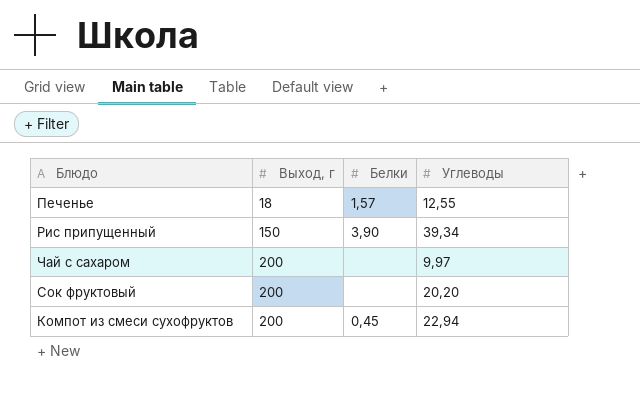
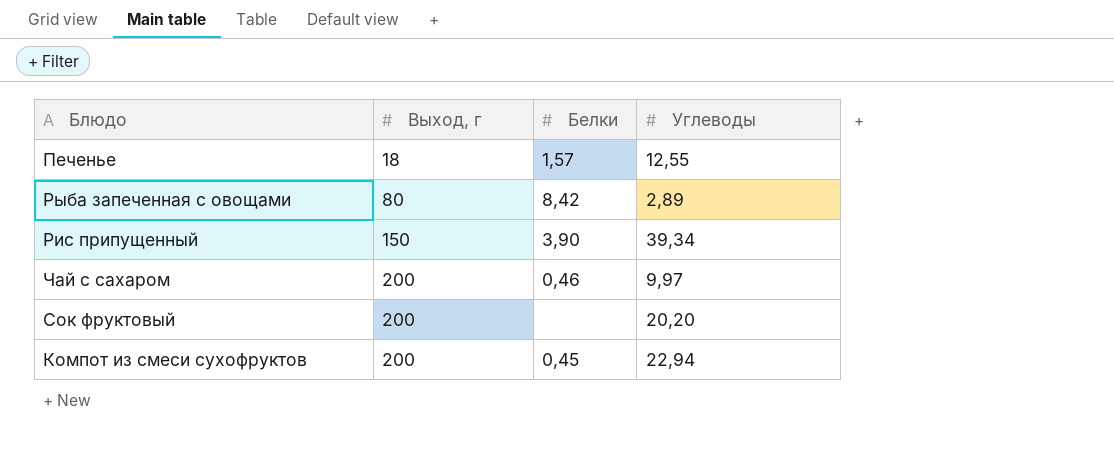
row Рыба запеченная с овощами: none -> 80 | 8,42 | 2,89
Чай с сахаром | Белки: none -> 0,46

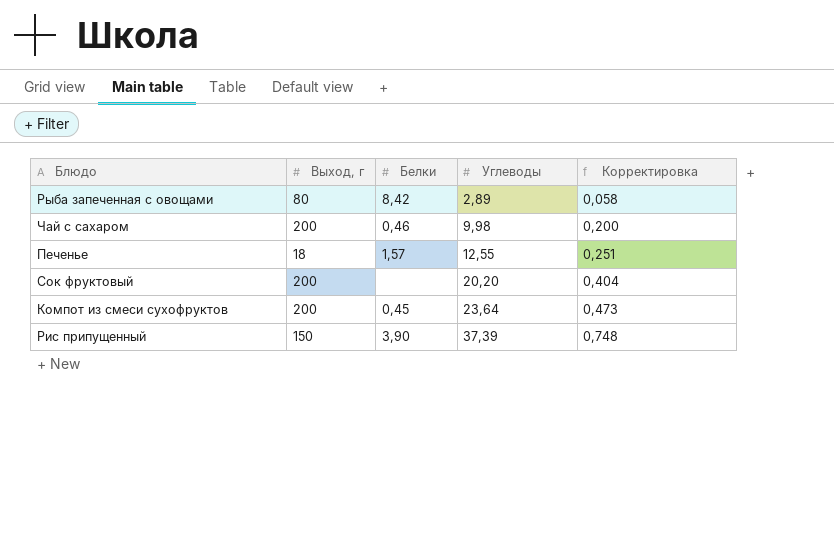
row order: Выход, г ascending -> Углеводы ascending
column Корректировка | formula: none -> [Углеводы] * 0,02
Чай с сахаром | Углеводы: 9,97 -> 9,98
Компот из смеси сухофруктов | Углеводы: 22,94 -> 23,64
Рис припущенный | Углеводы: 39,34 -> 37,39

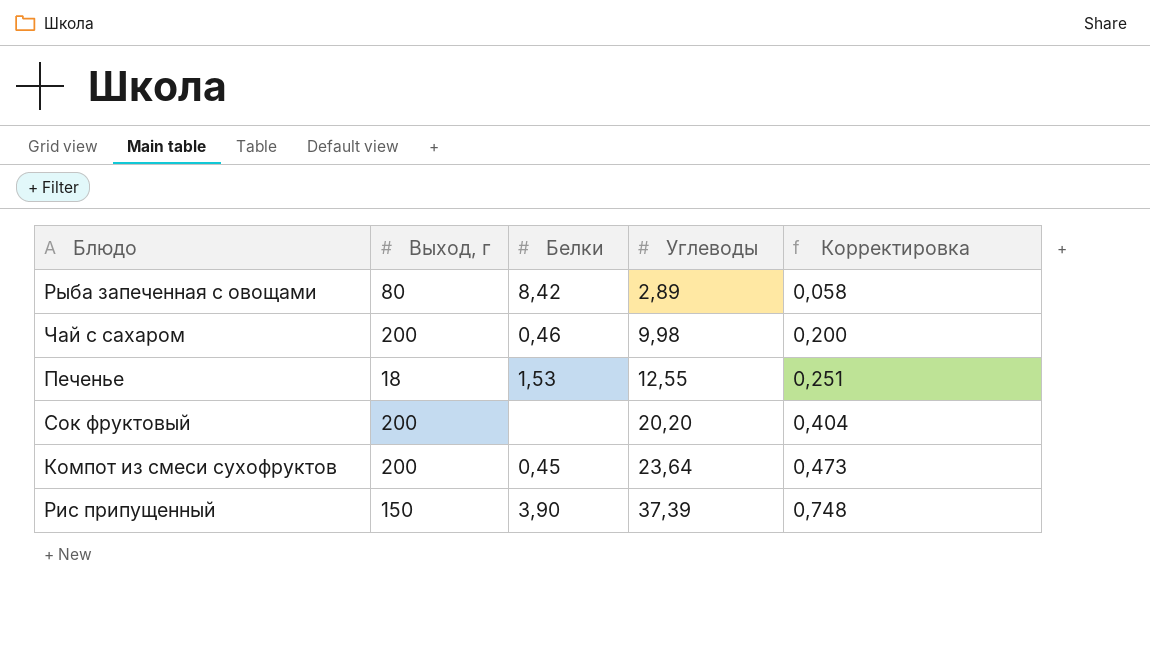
Печенье | Белки: 1,57 -> 1,53

